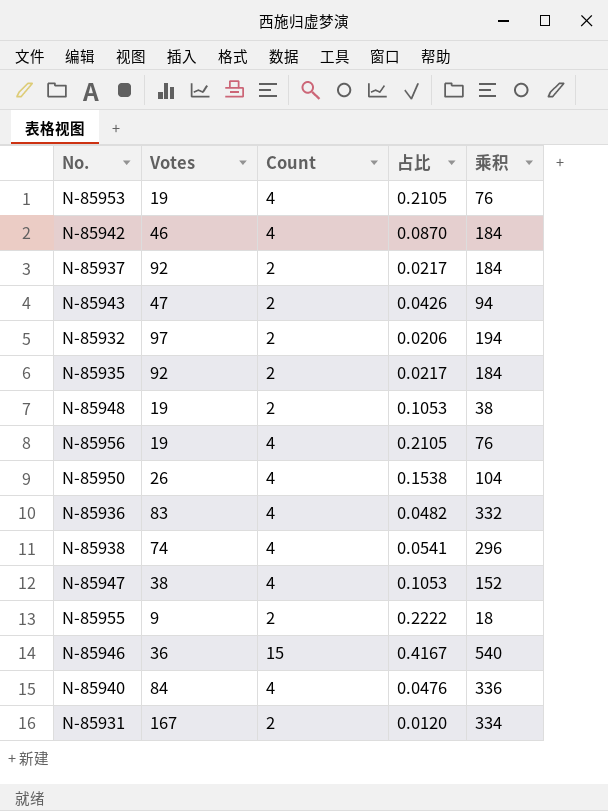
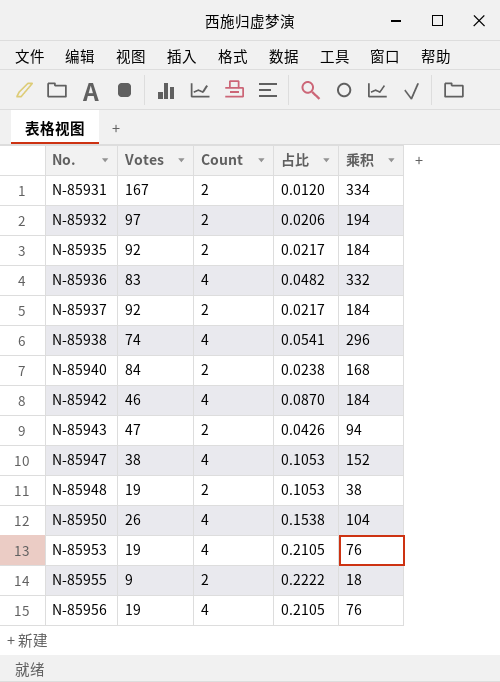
row order: none -> No. ascending
row N-85946: 36 | 15 | 0.4167 | 540 -> none
N-85940 | Count: 4 -> 2
N-85940 | 占比: 0.0476 -> 0.0238
N-85940 | 乘积: 336 -> 168

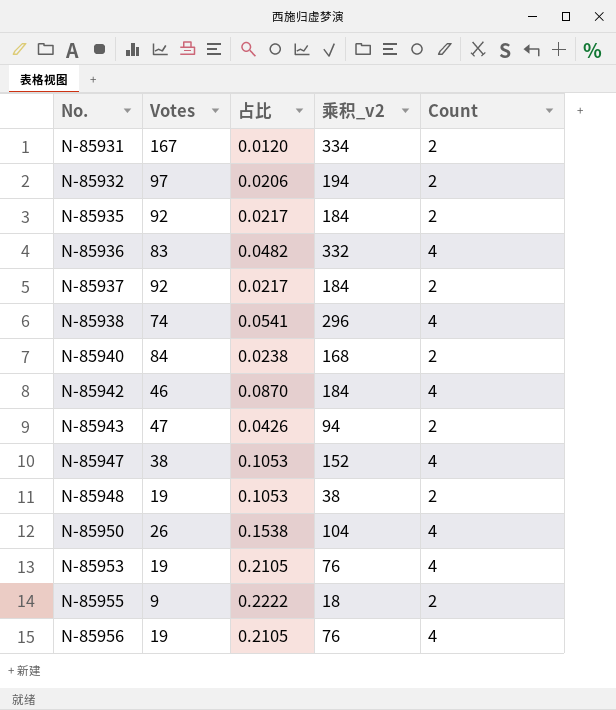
column name: 乘积 -> 乘积_v2
column Count | position: 3 -> 5

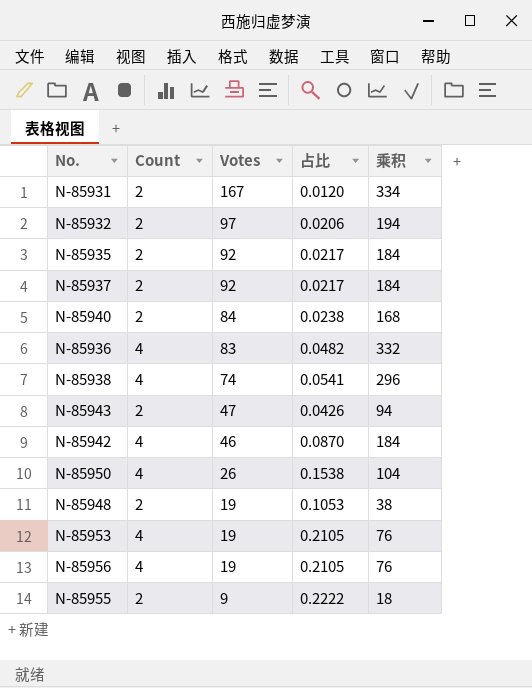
row order: No. ascending -> Votes descending
column Count | position: 5 -> 2
column name: 乘积_v2 -> 乘积
row N-85947: 38 | 0.1053 | 152 | 4 -> none

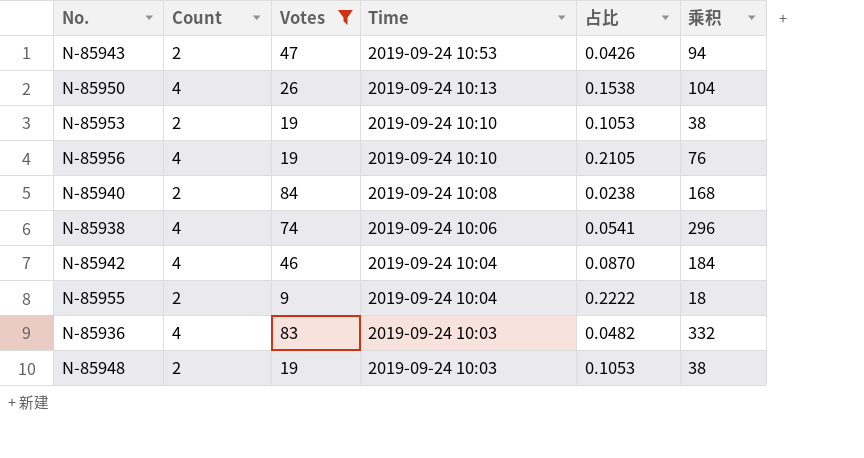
filter: none -> Votes <= 84
row order: Votes descending -> Time descending
column Time | position: none -> 4
N-85953 | Count: 4 -> 2
N-85953 | 占比: 0.2105 -> 0.1053
N-85953 | 乘积: 76 -> 38

